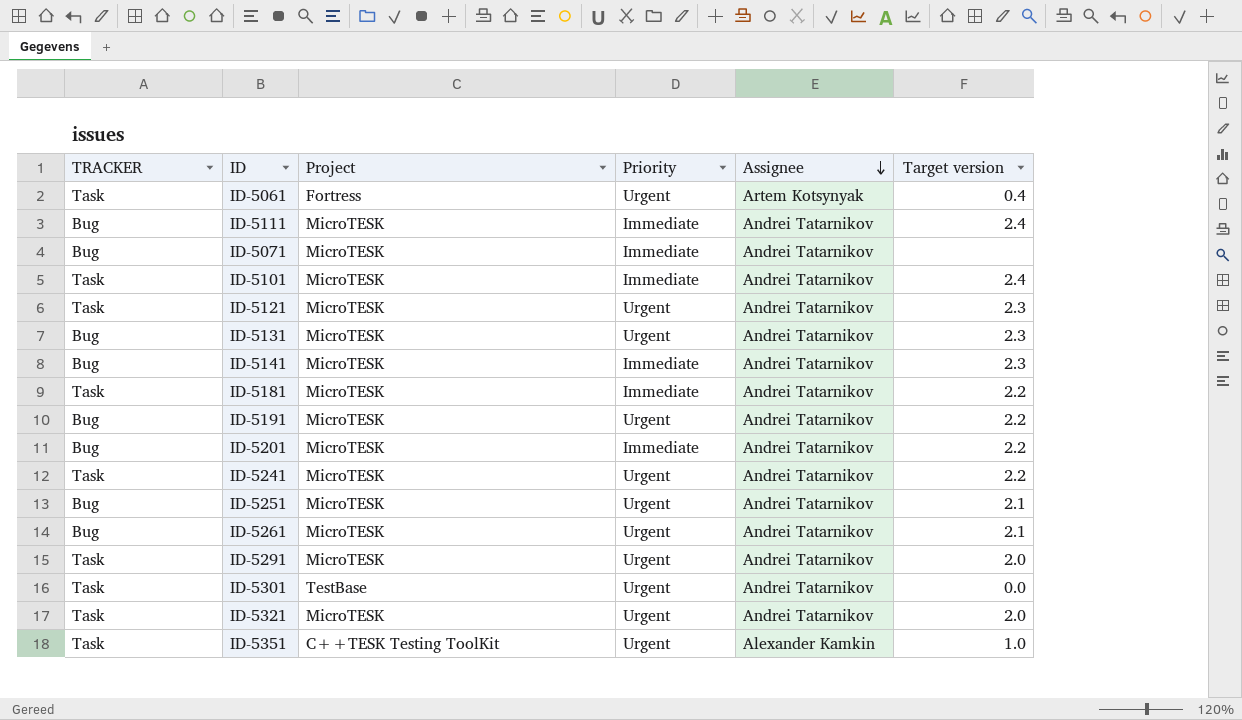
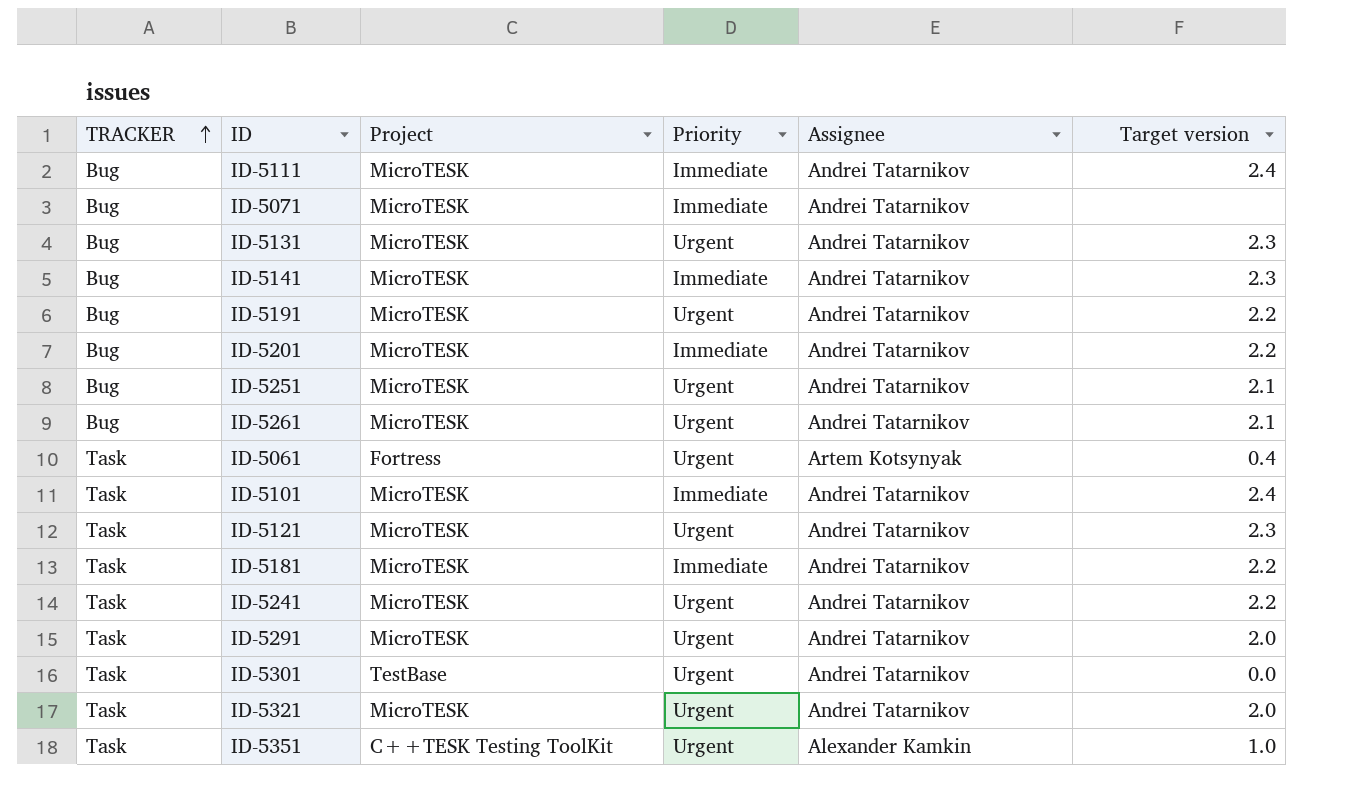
row order: Assignee descending -> TRACKER ascending

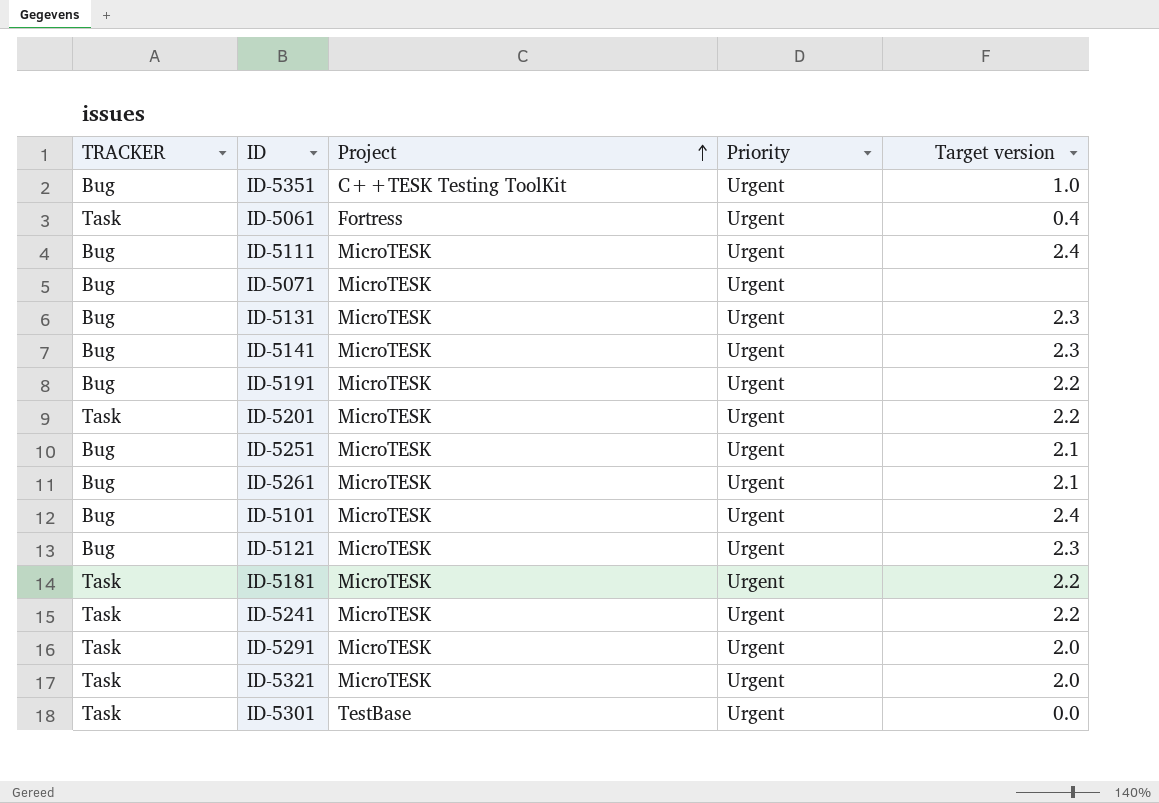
row order: TRACKER ascending -> Project ascending
column Assignee | position: 5 -> none
ID-5351 | TRACKER: Task -> Bug
ID-5111 | Priority: Immediate -> Urgent
ID-5071 | Priority: Immediate -> Urgent
ID-5141 | Priority: Immediate -> Urgent
ID-5201 | TRACKER: Bug -> Task
ID-5201 | Priority: Immediate -> Urgent
ID-5101 | TRACKER: Task -> Bug
ID-5101 | Priority: Immediate -> Urgent
ID-5121 | TRACKER: Task -> Bug
ID-5181 | Priority: Immediate -> Urgent

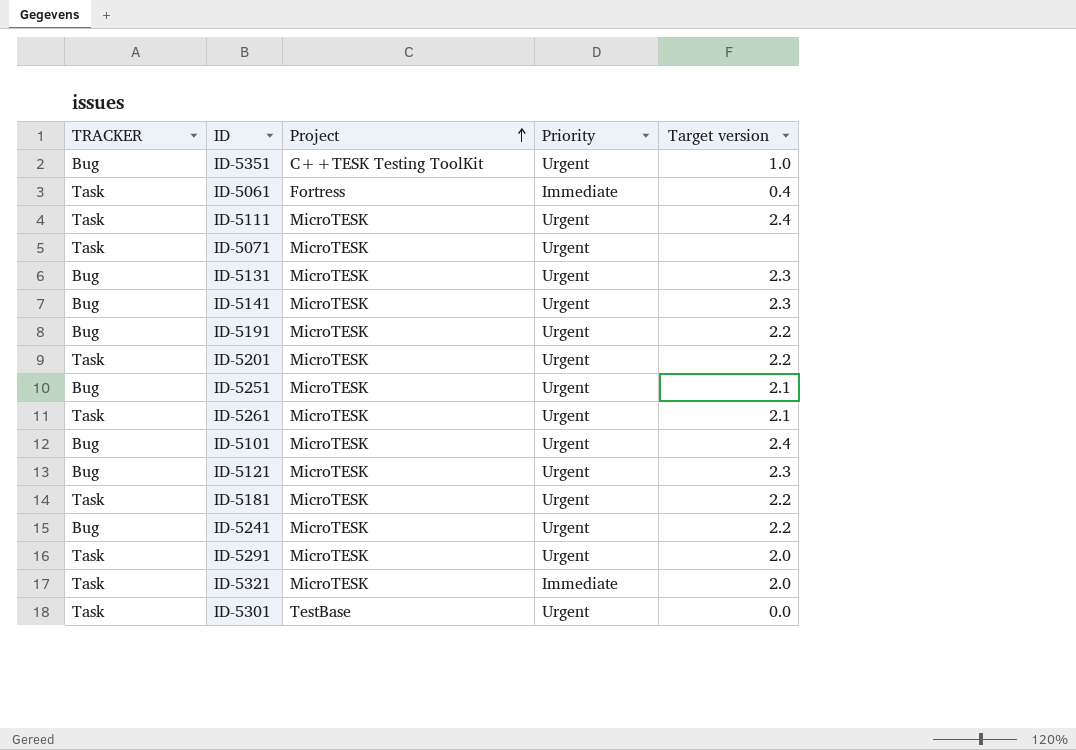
ID-5061 | Priority: Urgent -> Immediate
ID-5111 | TRACKER: Bug -> Task
ID-5071 | TRACKER: Bug -> Task
ID-5261 | TRACKER: Bug -> Task
ID-5241 | TRACKER: Task -> Bug
ID-5321 | Priority: Urgent -> Immediate

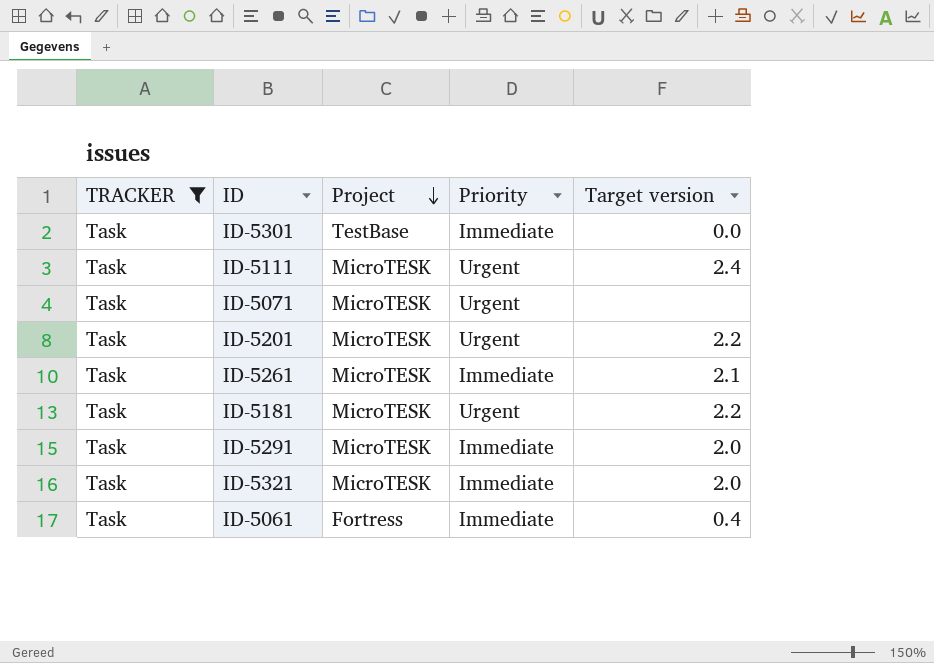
filter: none -> TRACKER = Task
row order: Project ascending -> Project descending
ID-5301 | Priority: Urgent -> Immediate
ID-5261 | Priority: Urgent -> Immediate
ID-5291 | Priority: Urgent -> Immediate

